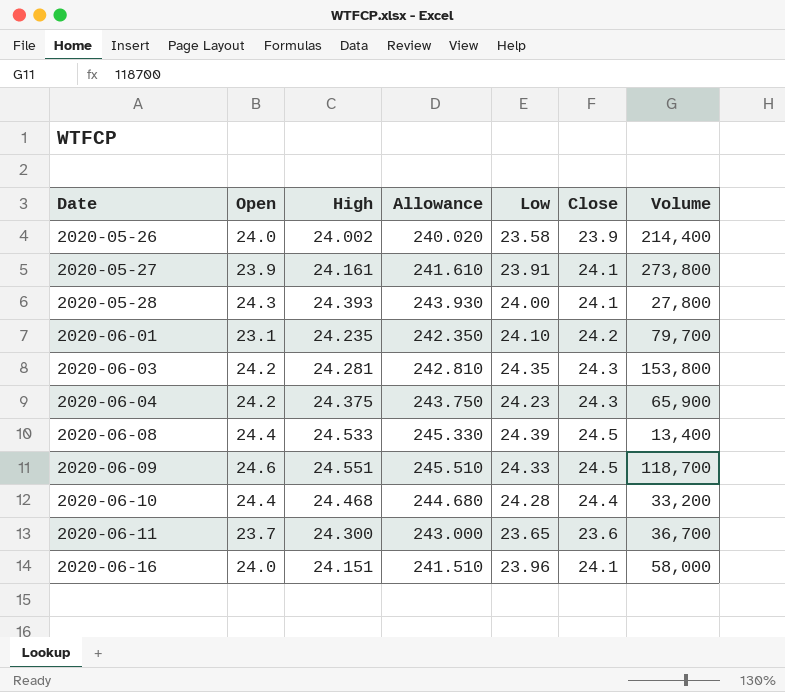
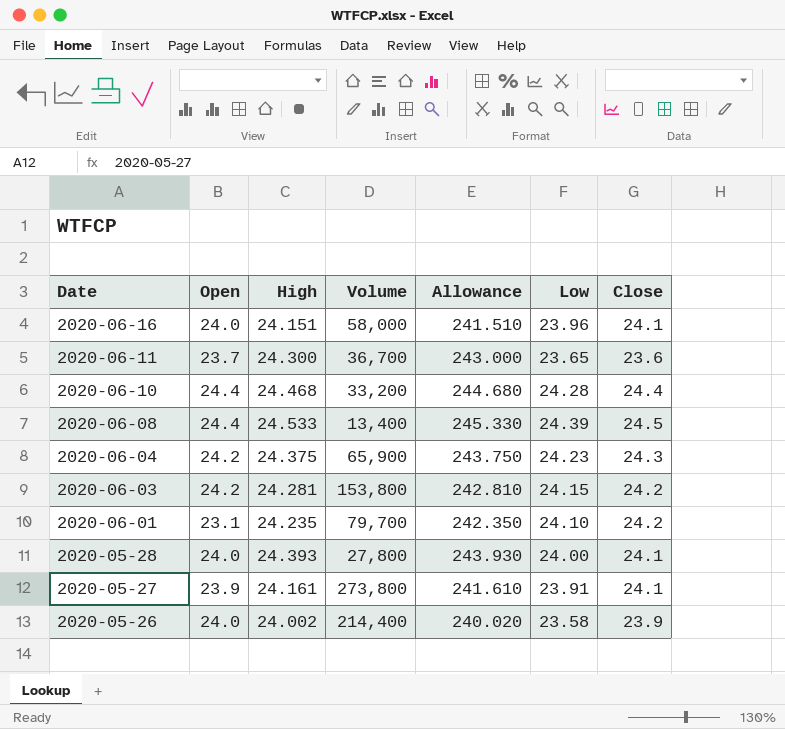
row order: Date ascending -> Date descending
column Volume | position: 7 -> 4
row 2020-06-09: 24.6 | 24.551 | 245.510 | 24.33 | 24.5 | 118,700 -> none
2020-06-03 | Low: 24.35 -> 24.15
2020-06-03 | Close: 24.3 -> 24.2
2020-05-28 | Open: 24.3 -> 24.0

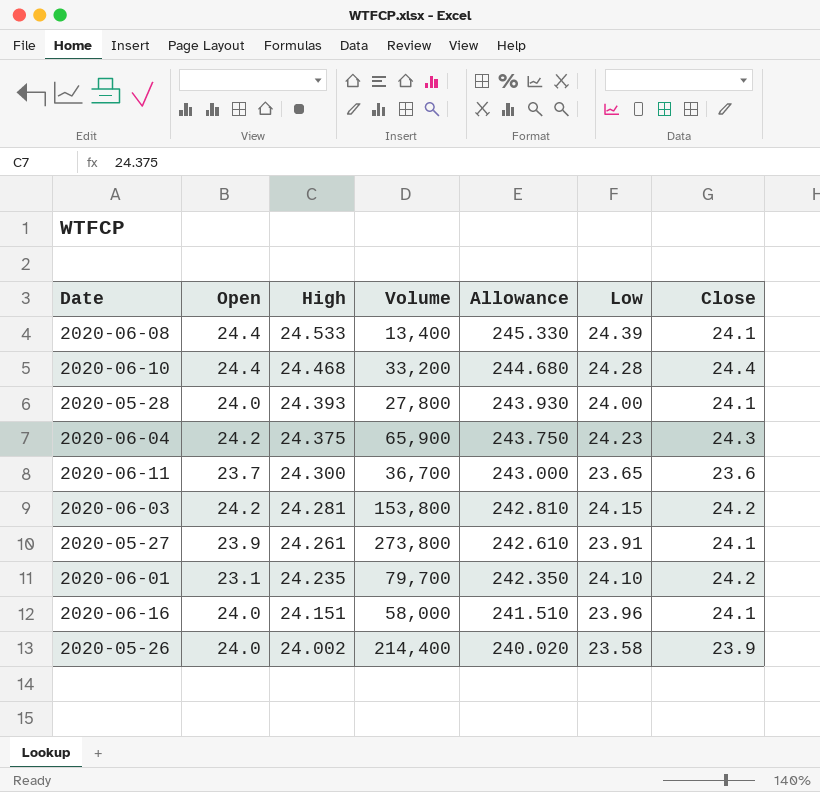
row order: Date descending -> High descending
2020-06-08 | Close: 24.5 -> 24.1
2020-05-27 | High: 24.161 -> 24.261
2020-05-27 | Allowance: 241.610 -> 242.610

